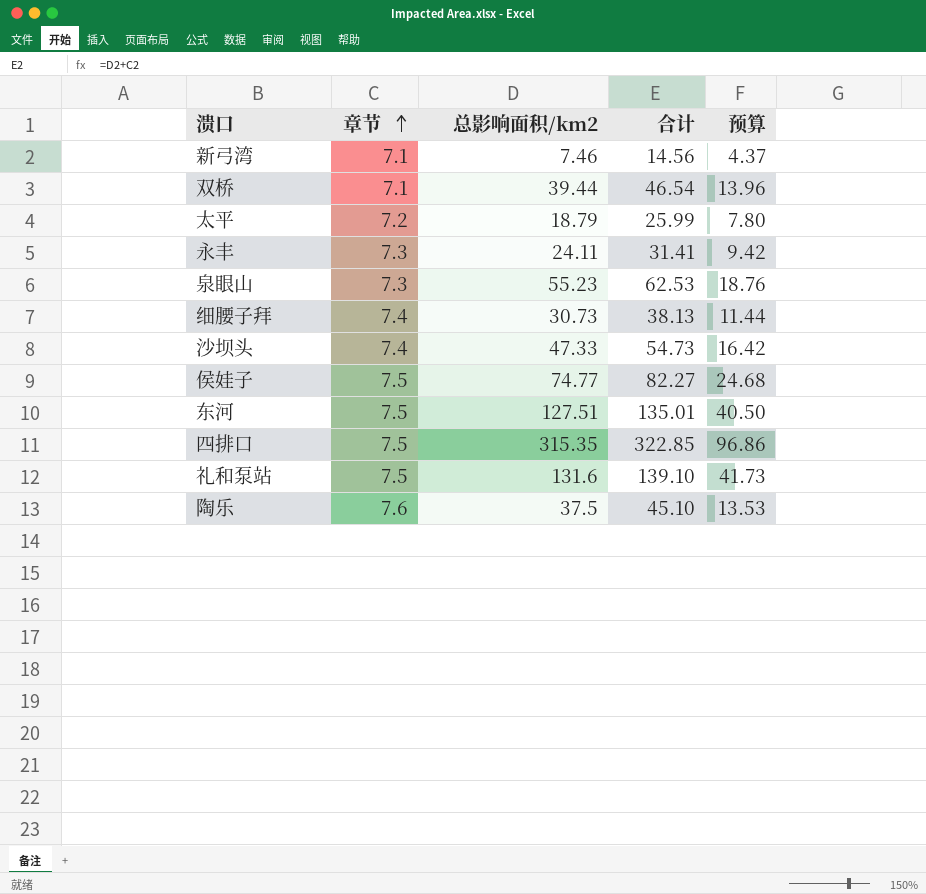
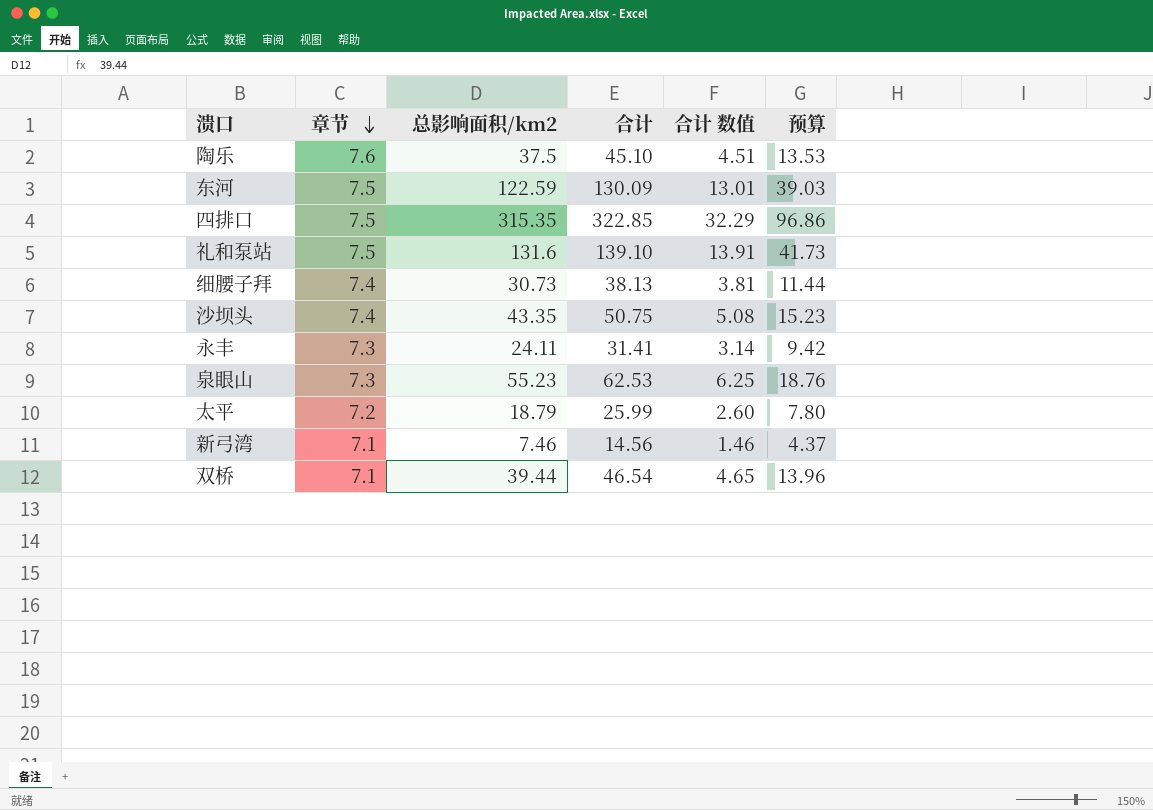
row order: 章节 ascending -> 章节 descending
column 合计 数值 | formula: none -> [合计] * 0.1
row 侯娃子: 7.5 | 74.77 | 82.27 | 24.68 -> none
东河 | 总影响面积/km2: 127.51 -> 122.59
东河 | 合计: 135.01 -> 130.09
东河 | 预算: 40.50 -> 39.03
沙坝头 | 总影响面积/km2: 47.33 -> 43.35
沙坝头 | 合计: 54.73 -> 50.75
沙坝头 | 预算: 16.42 -> 15.23

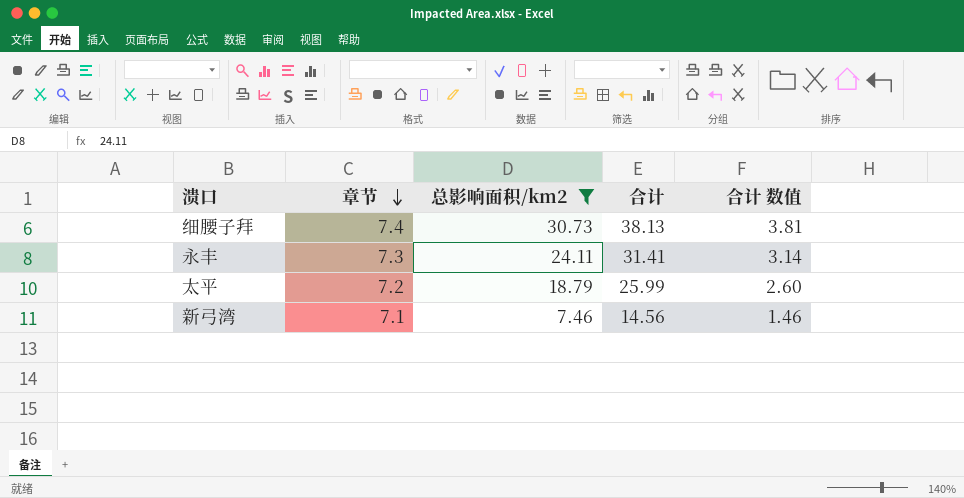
filter: none -> 总影响面积/km2 <= 30.73
column 预算 | formula: [合计] * 0.3 -> none

